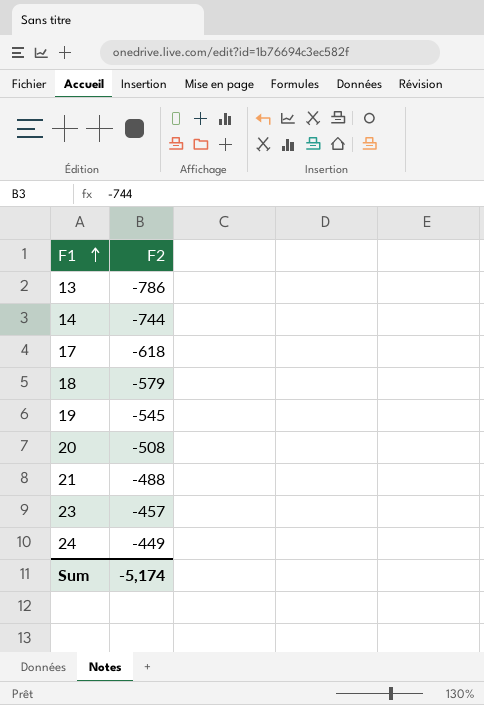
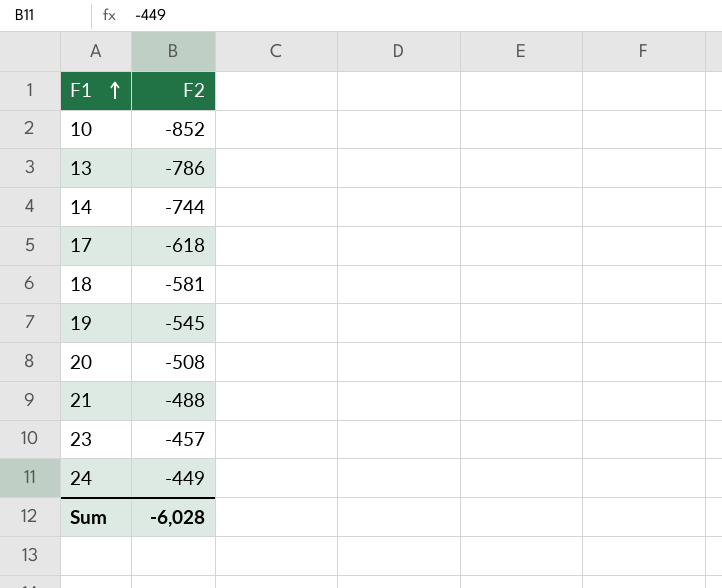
row 10: none -> -852
18 | F2: -579 -> -581
Sum | F2: -5,174 -> -6,028

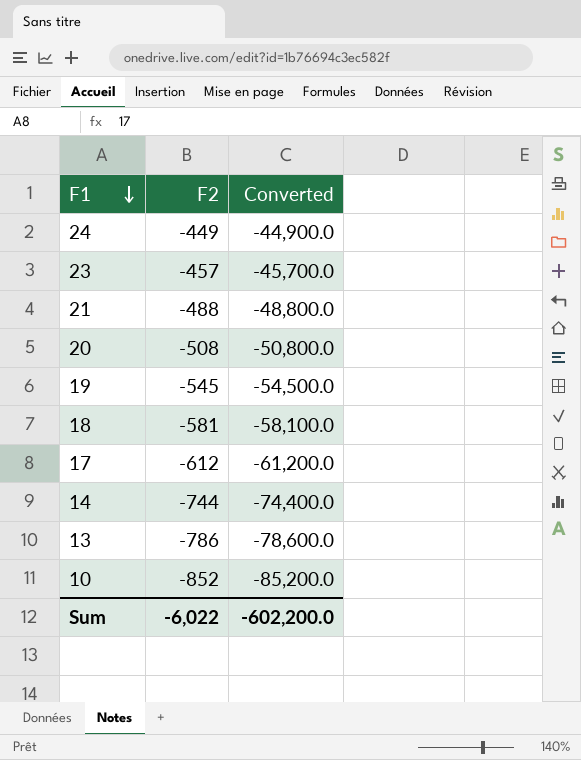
row order: F1 ascending -> F1 descending
column Converted | formula: none -> [F2] * 100
17 | F2: -618 -> -612
Sum | F2: -6,028 -> -6,022

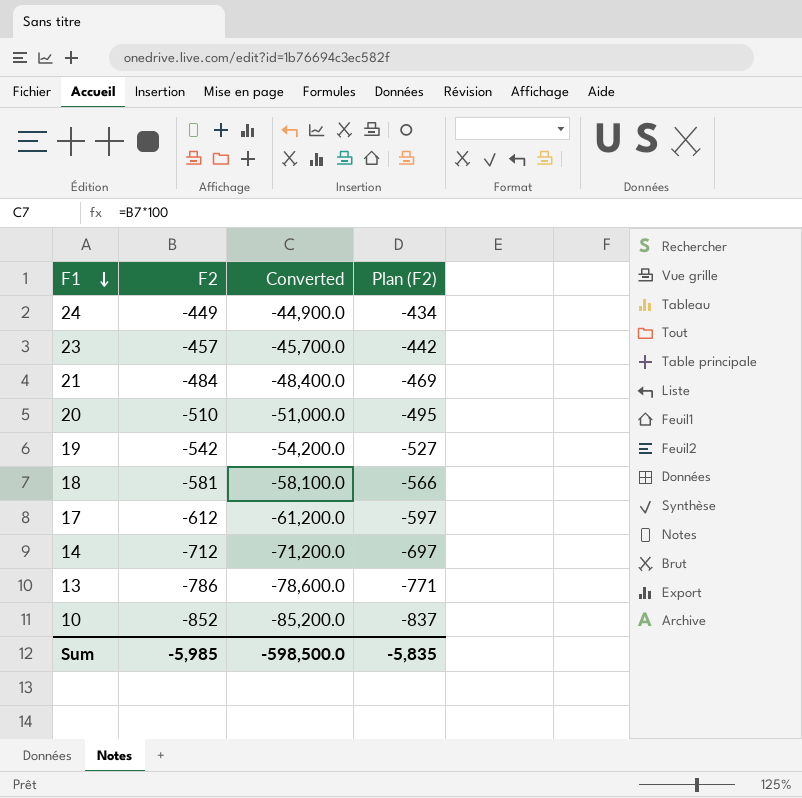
column Plan (F2) | formula: none -> [F2] + 15
21 | F2: -488 -> -484
21 | Converted: -48,800.0 -> -48,400.0
20 | F2: -508 -> -510
20 | Converted: -50,800.0 -> -51,000.0
19 | F2: -545 -> -542
19 | Converted: -54,500.0 -> -54,200.0
14 | F2: -744 -> -712
14 | Converted: -74,400.0 -> -71,200.0
Sum | F2: -6,022 -> -5,985
Sum | Converted: -602,200.0 -> -598,500.0

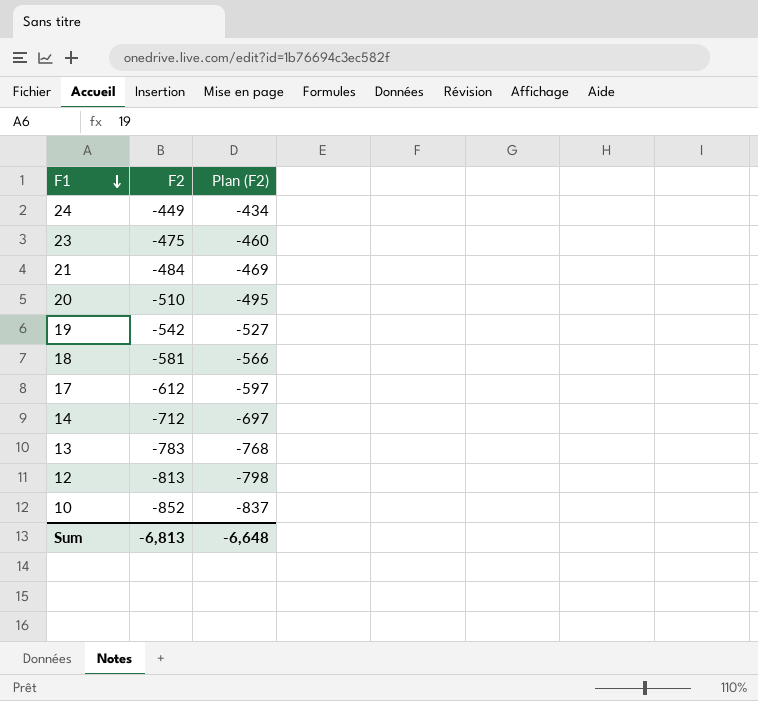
column Converted | formula: [F2] * 100 -> none
23 | F2: -457 -> -475
23 | Plan (F2): -442 -> -460
13 | F2: -786 -> -783
13 | Plan (F2): -771 -> -768
row 12: none -> -813 | -798
Sum | F2: -5,985 -> -6,813
Sum | Plan (F2): -5,835 -> -6,648

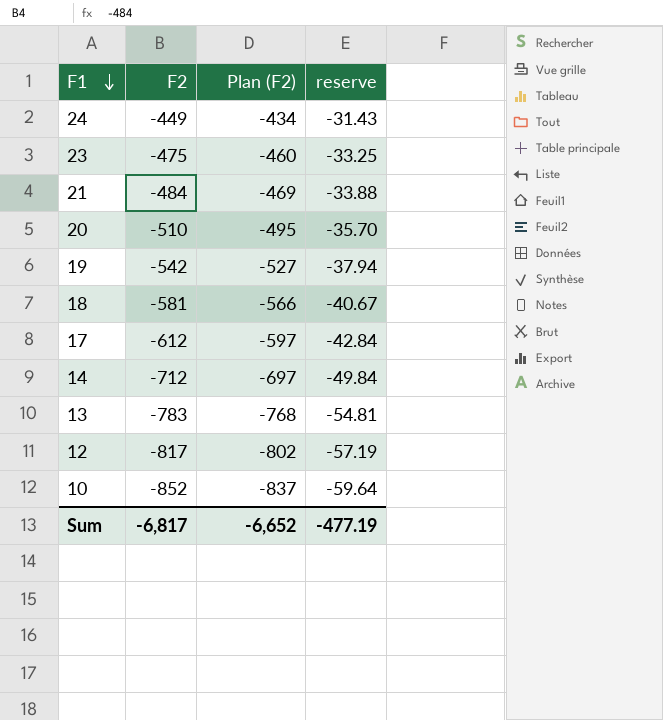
column reserve | formula: none -> [F2] * 0.07
12 | F2: -813 -> -817
12 | Plan (F2): -798 -> -802
Sum | F2: -6,813 -> -6,817
Sum | Plan (F2): -6,648 -> -6,652

